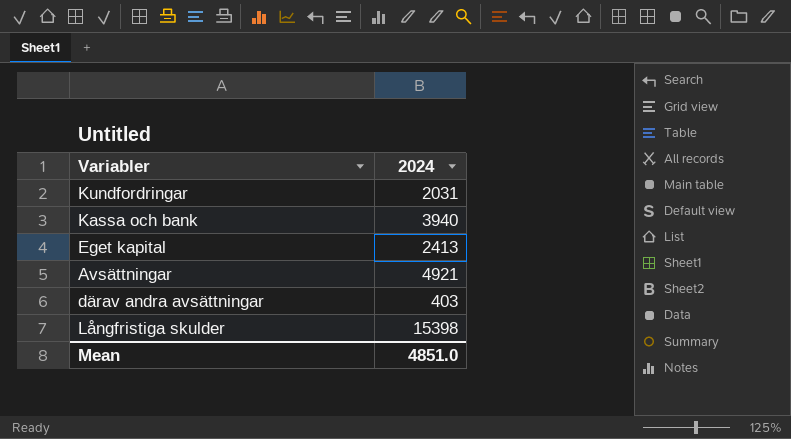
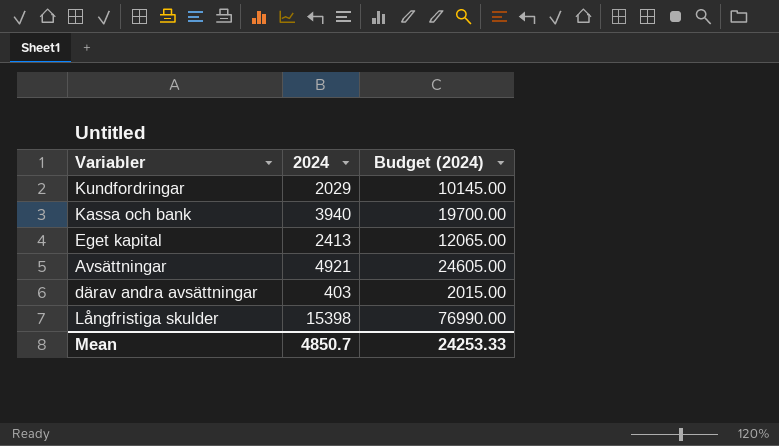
column Budget (2024) | formula: none -> [2024] * 5
Kundfordringar | 2024: 2031 -> 2029
Mean | 2024: 4851.0 -> 4850.7

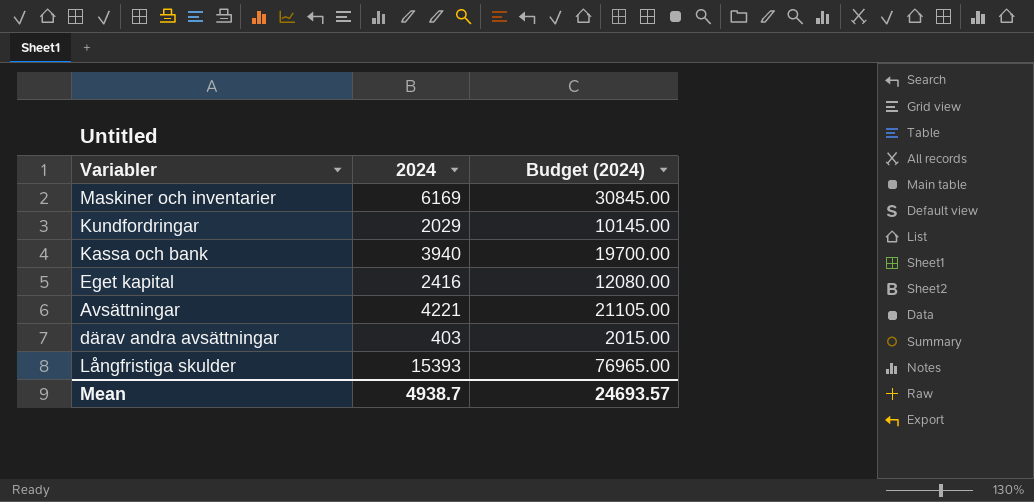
row Maskiner och inventarier: none -> 6169 | 30845.00
Eget kapital | 2024: 2413 -> 2416
Eget kapital | Budget (2024): 12065.00 -> 12080.00
Avsättningar | 2024: 4921 -> 4221
Avsättningar | Budget (2024): 24605.00 -> 21105.00
Långfristiga skulder | 2024: 15398 -> 15393
Långfristiga skulder | Budget (2024): 76990.00 -> 76965.00
Mean | 2024: 4850.7 -> 4938.7
Mean | Budget (2024): 24253.33 -> 24693.57

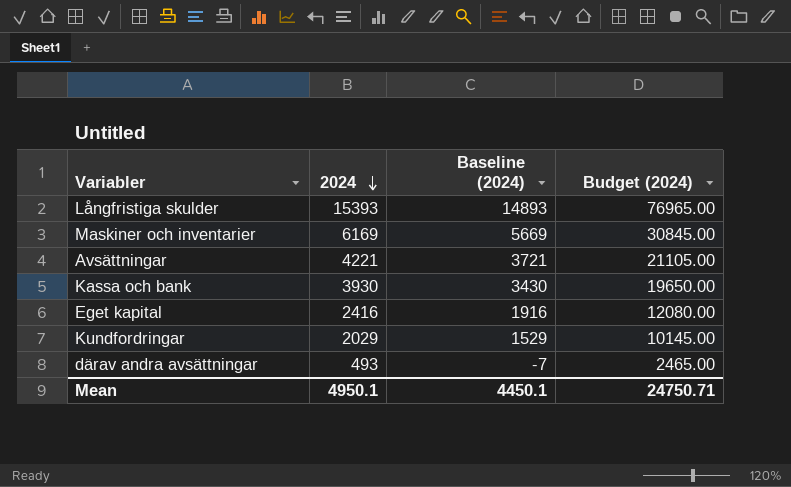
row order: none -> 2024 descending
column Baseline (2024) | formula: none -> [2024] - 500
Kassa och bank | 2024: 3940 -> 3930
Kassa och bank | Budget (2024): 19700.00 -> 19650.00
därav andra avsättningar | 2024: 403 -> 493
därav andra avsättningar | Budget (2024): 2015.00 -> 2465.00
Mean | 2024: 4938.7 -> 4950.1
Mean | Budget (2024): 24693.57 -> 24750.71

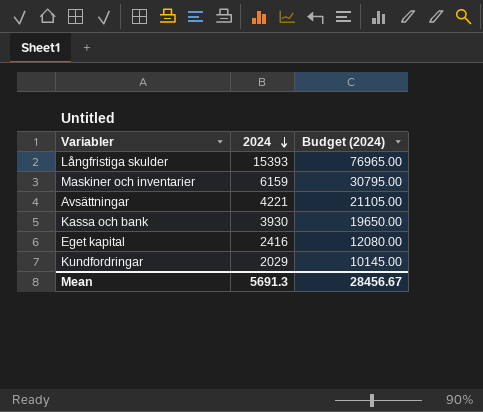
column Baseline (2024) | formula: [2024] - 500 -> none
row därav andra avsättningar: 493 | -7 | 2465.00 -> none
Maskiner och inventarier | 2024: 6169 -> 6159
Maskiner och inventarier | Budget (2024): 30845.00 -> 30795.00
Mean | 2024: 4950.1 -> 5691.3
Mean | Budget (2024): 24750.71 -> 28456.67

